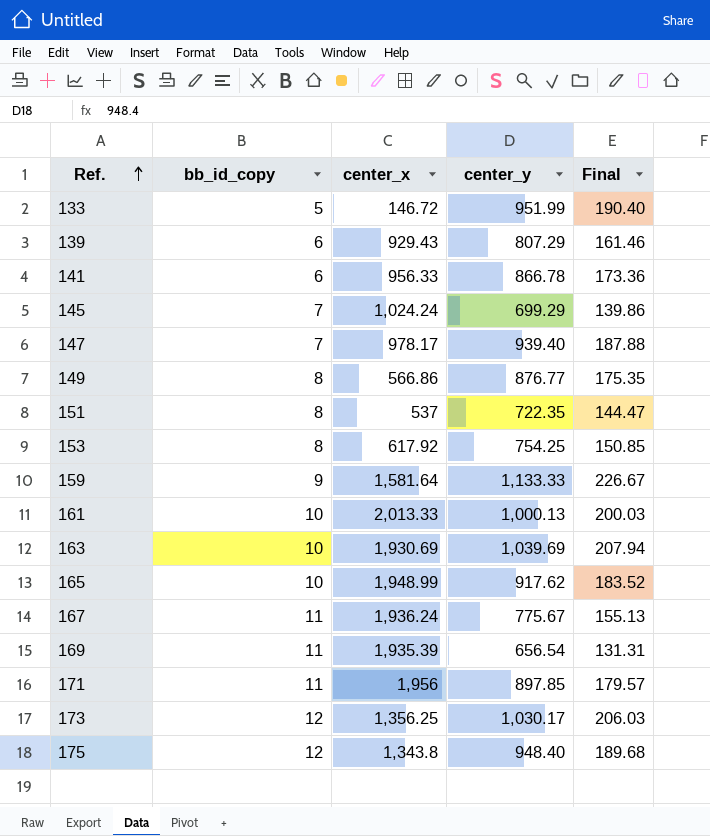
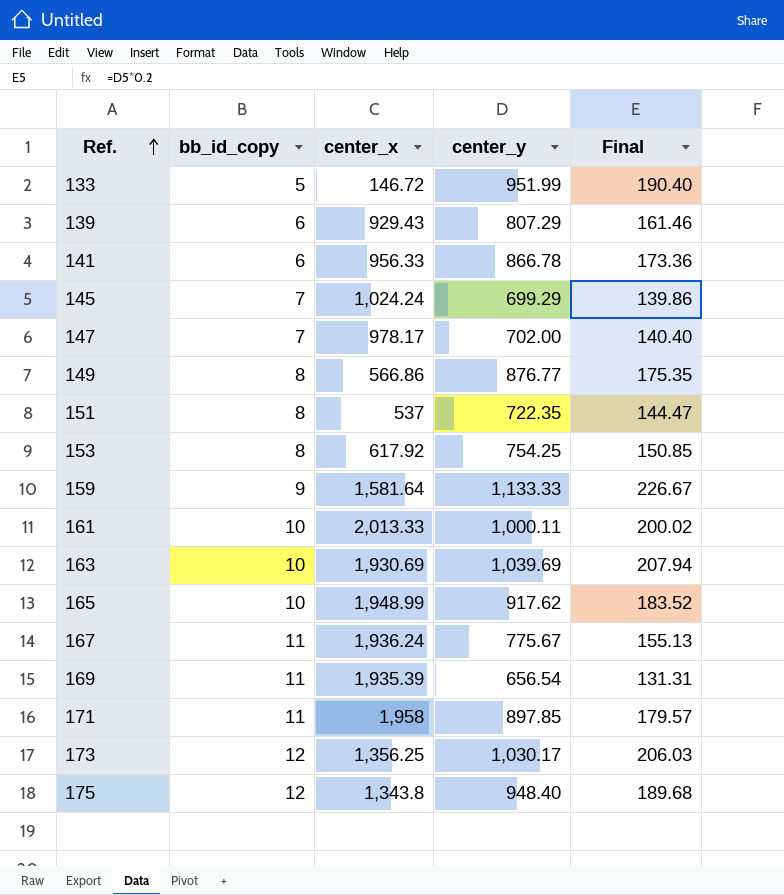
147 | center_y: 939.40 -> 702.00
147 | Final: 187.88 -> 140.40
161 | center_y: 1,000.13 -> 1,000.11
161 | Final: 200.03 -> 200.02
171 | center_x: 1,956 -> 1,958

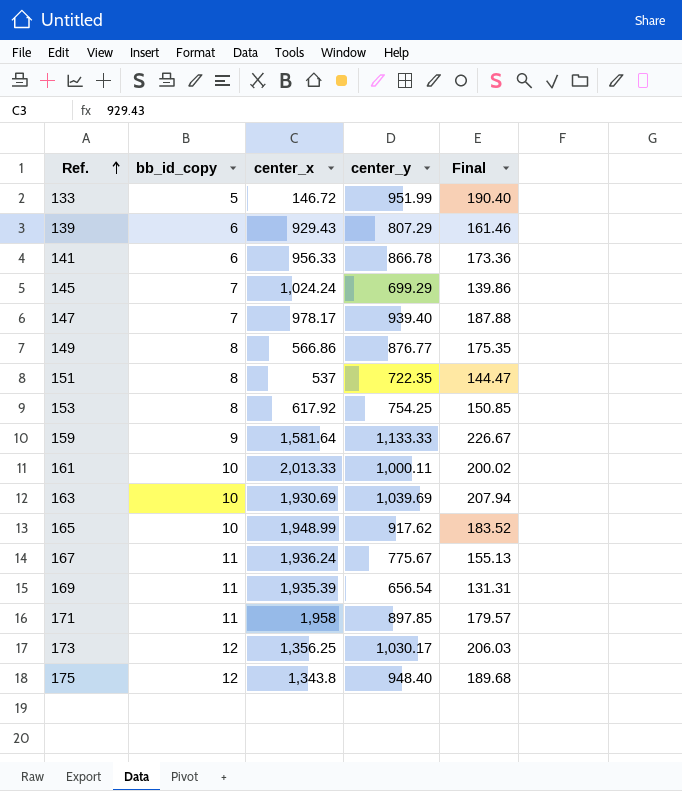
147 | center_y: 702.00 -> 939.40
147 | Final: 140.40 -> 187.88

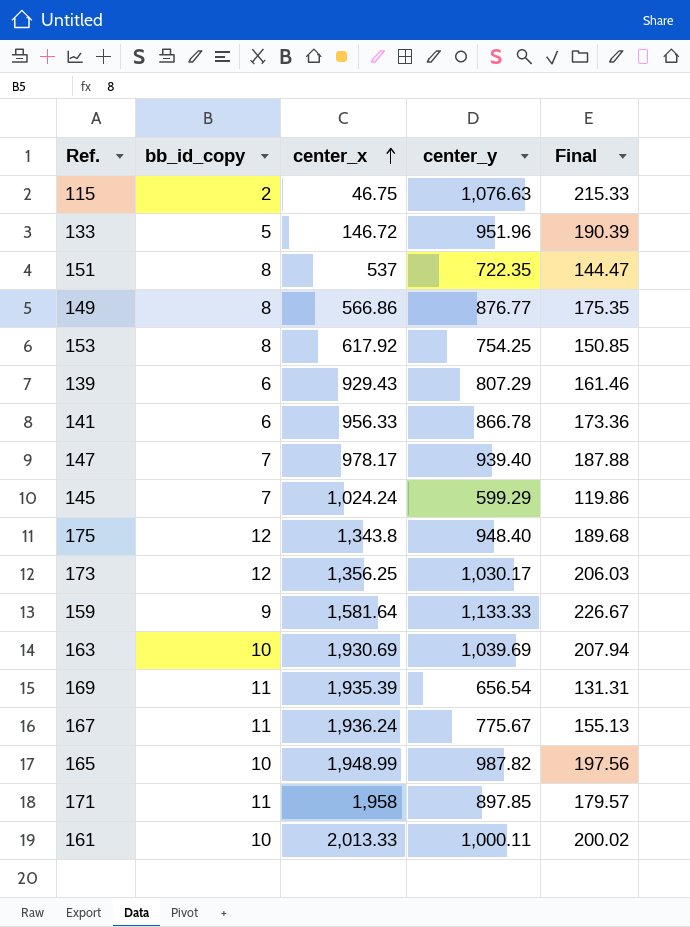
row order: Ref. ascending -> center_x ascending
row 115: none -> 2 | 46.75 | 1,076.63 | 215.33
133 | center_y: 951.99 -> 951.96
133 | Final: 190.40 -> 190.39
145 | center_y: 699.29 -> 599.29
145 | Final: 139.86 -> 119.86
165 | center_y: 917.62 -> 987.82
165 | Final: 183.52 -> 197.56

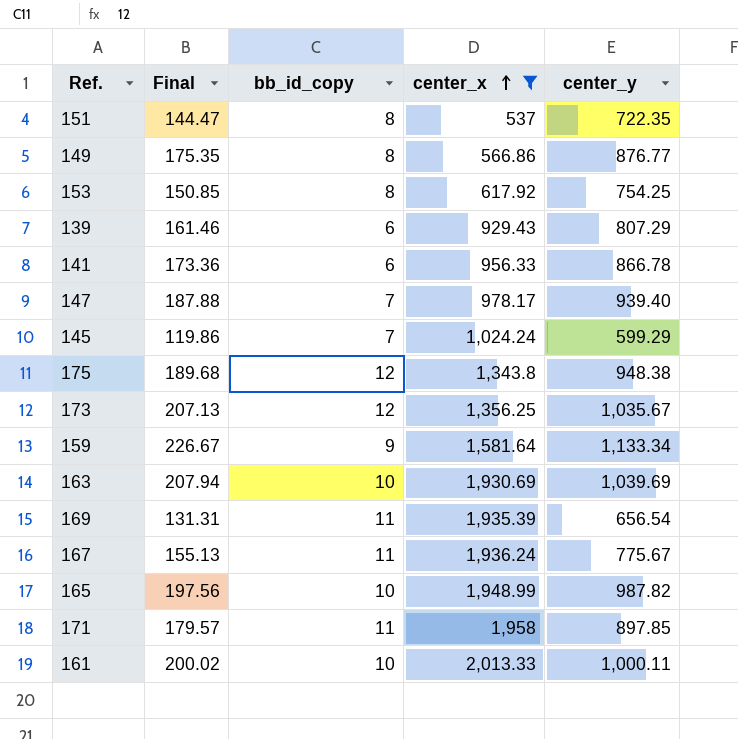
filter: none -> center_x >= 537
column Final | position: 5 -> 2
175 | center_y: 948.40 -> 948.38
173 | Final: 206.03 -> 207.13
173 | center_y: 1,030.17 -> 1,035.67
159 | center_y: 1,133.33 -> 1,133.34

